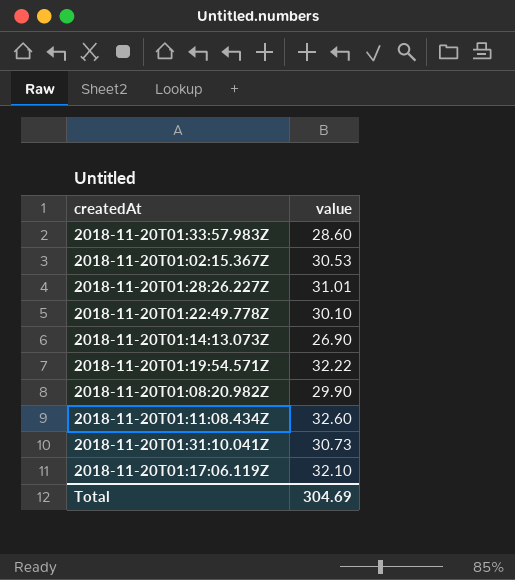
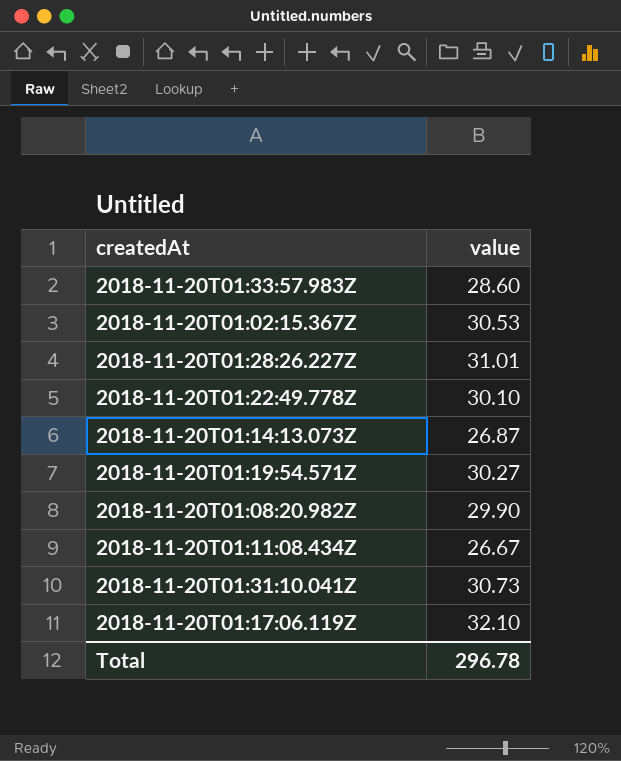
2018-11-20T01:14:13.073Z | value: 26.90 -> 26.87
2018-11-20T01:19:54.571Z | value: 32.22 -> 30.27
2018-11-20T01:11:08.434Z | value: 32.60 -> 26.67
Total | value: 304.69 -> 296.78

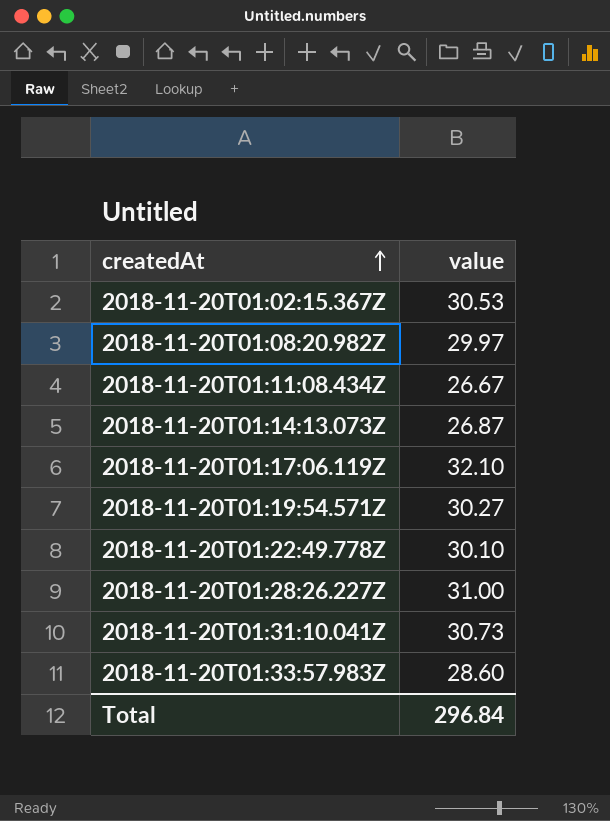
row order: none -> createdAt ascending
2018-11-20T01:08:20.982Z | value: 29.90 -> 29.97
2018-11-20T01:28:26.227Z | value: 31.01 -> 31.00
Total | value: 296.78 -> 296.84

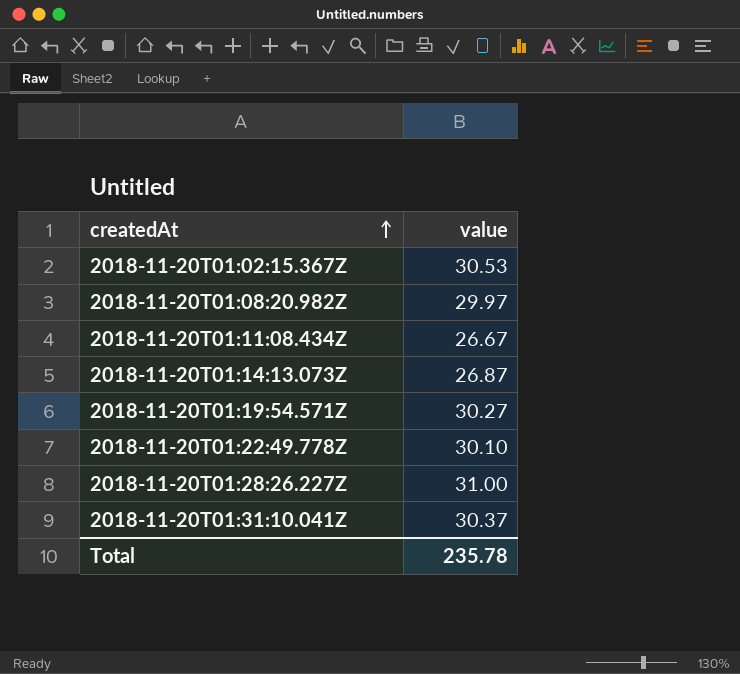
row 2018-11-20T01:17:06.119Z: 32.10 -> none
row 2018-11-20T01:33:57.983Z: 28.60 -> none
2018-11-20T01:31:10.041Z | value: 30.73 -> 30.37
Total | value: 296.84 -> 235.78

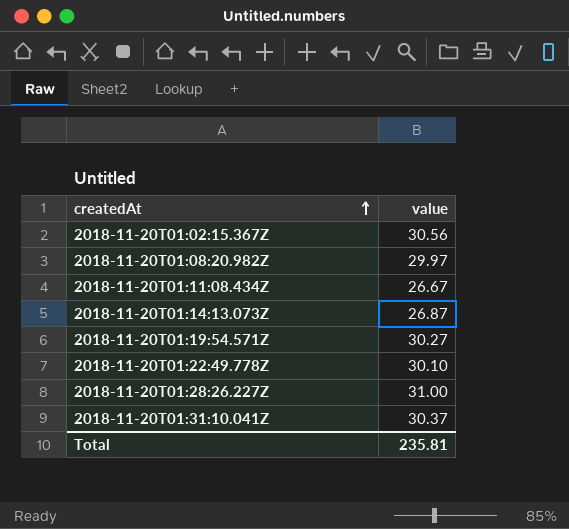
2018-11-20T01:02:15.367Z | value: 30.53 -> 30.56
Total | value: 235.78 -> 235.81

